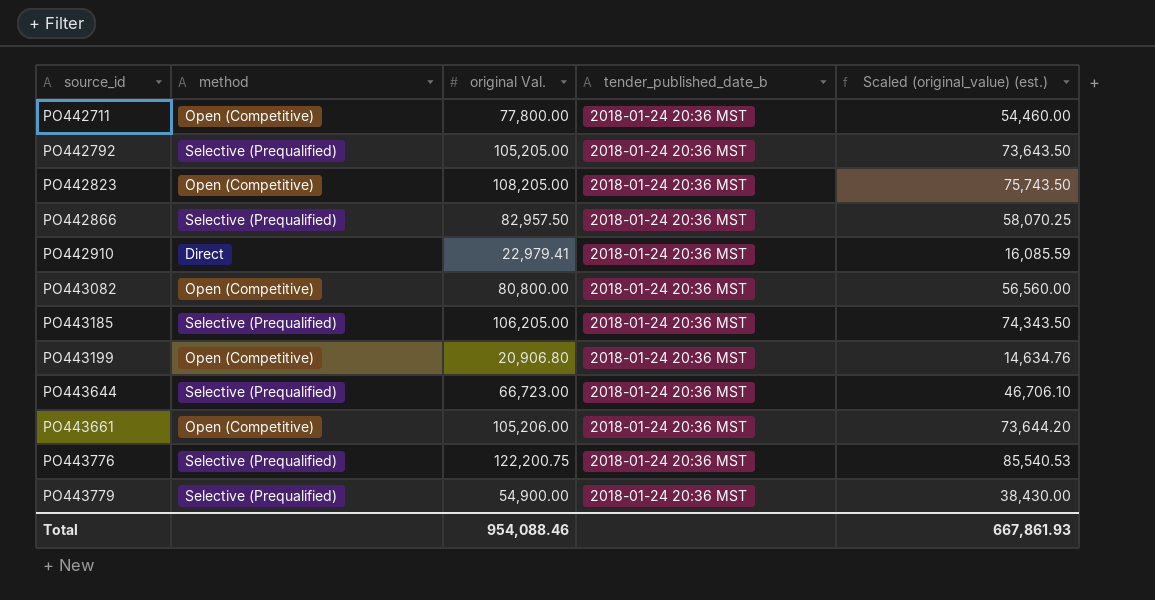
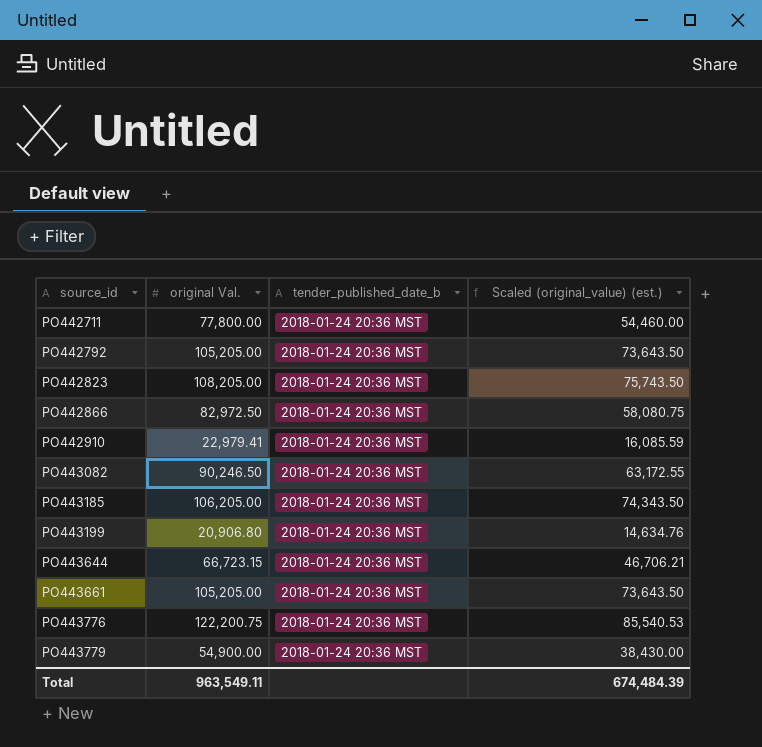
column method | position: 2 -> none
PO442866 | original Val.: 82,957.50 -> 82,972.50
PO442866 | Scaled (original_value) (est.): 58,070.25 -> 58,080.75
PO443082 | original Val.: 80,800.00 -> 90,246.50
PO443082 | Scaled (original_value) (est.): 56,560.00 -> 63,172.55
PO443644 | original Val.: 66,723.00 -> 66,723.15
PO443644 | Scaled (original_value) (est.): 46,706.10 -> 46,706.21
PO443661 | original Val.: 105,206.00 -> 105,205.00
PO443661 | Scaled (original_value) (est.): 73,644.20 -> 73,643.50
Total | original Val.: 954,088.46 -> 963,549.11
Total | Scaled (original_value) (est.): 667,861.93 -> 674,484.39

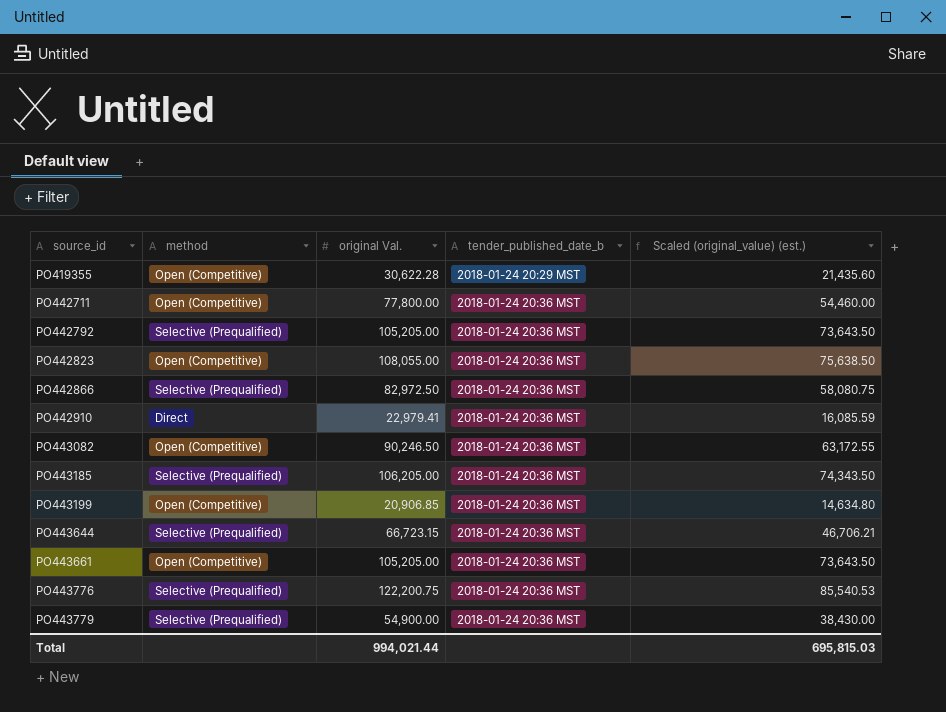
column method | position: none -> 2
row PO419355: none -> Open (Competitive) | 30,622.28 | 2018-01-24 20:29 MST | 21,435.60
PO442823 | original Val.: 108,205.00 -> 108,055.00
PO442823 | Scaled (original_value) (est.): 75,743.50 -> 75,638.50
PO443199 | original Val.: 20,906.80 -> 20,906.85
PO443199 | Scaled (original_value) (est.): 14,634.76 -> 14,634.80
Total | original Val.: 963,549.11 -> 994,021.44
Total | Scaled (original_value) (est.): 674,484.39 -> 695,815.03

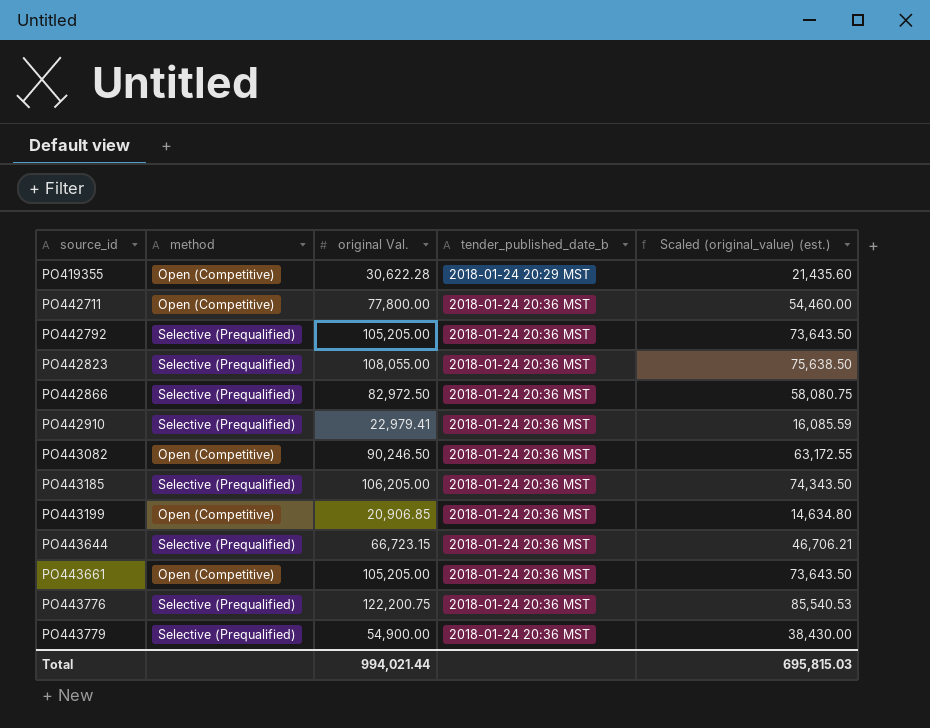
PO442823 | method: Open (Competitive) -> Selective (Prequalified)
PO442910 | method: Direct -> Selective (Prequalified)

